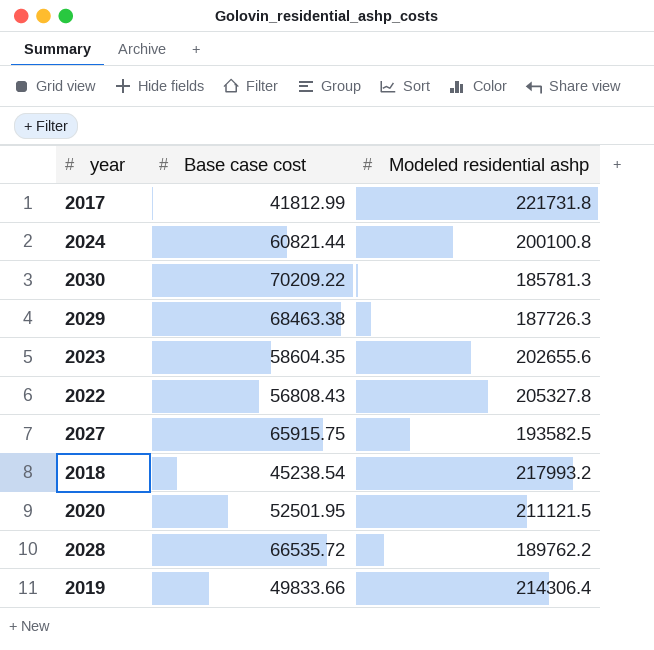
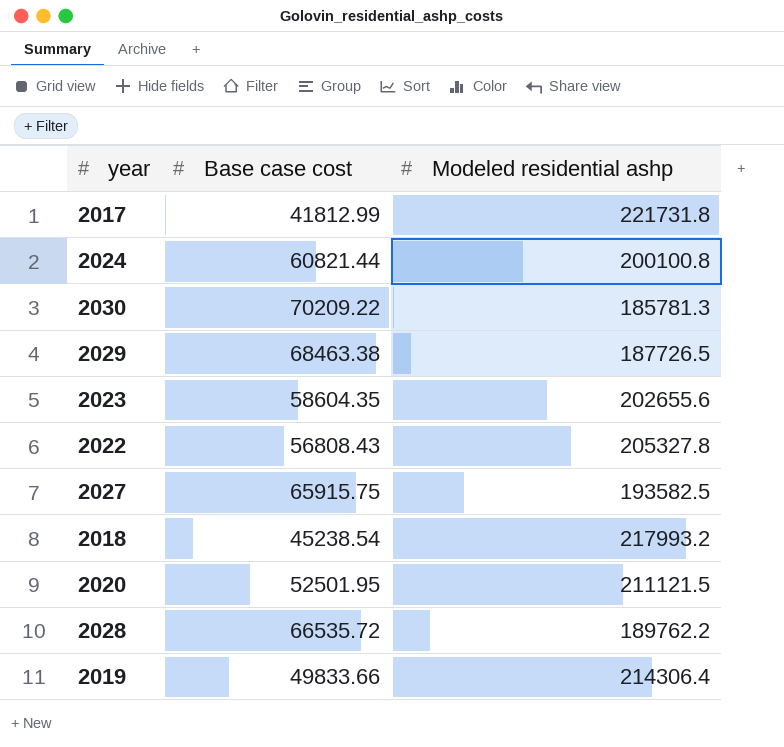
2029 | Modeled residential ashp: 187726.3 -> 187726.5

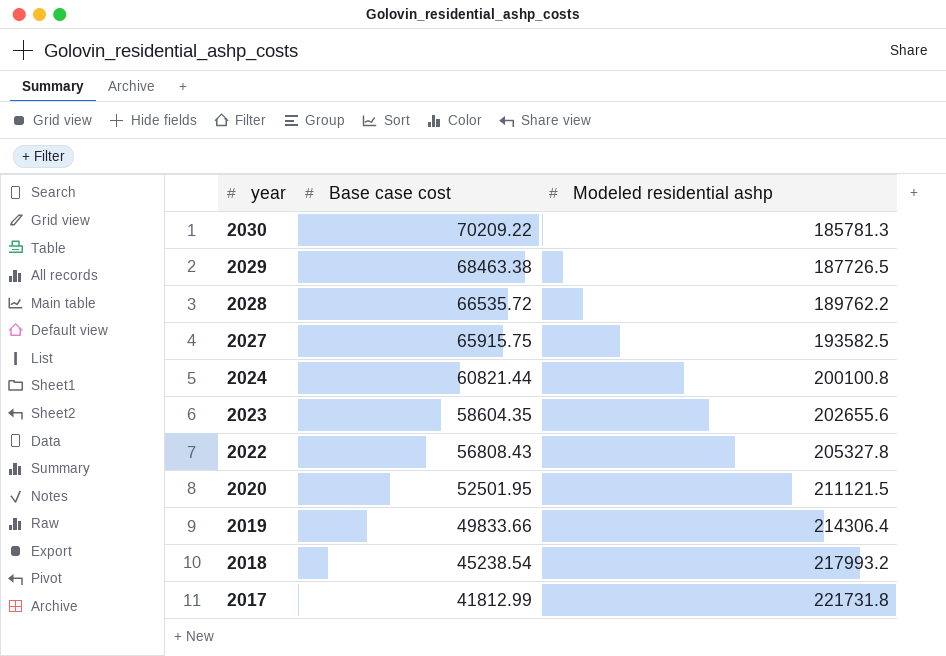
row order: none -> year descending

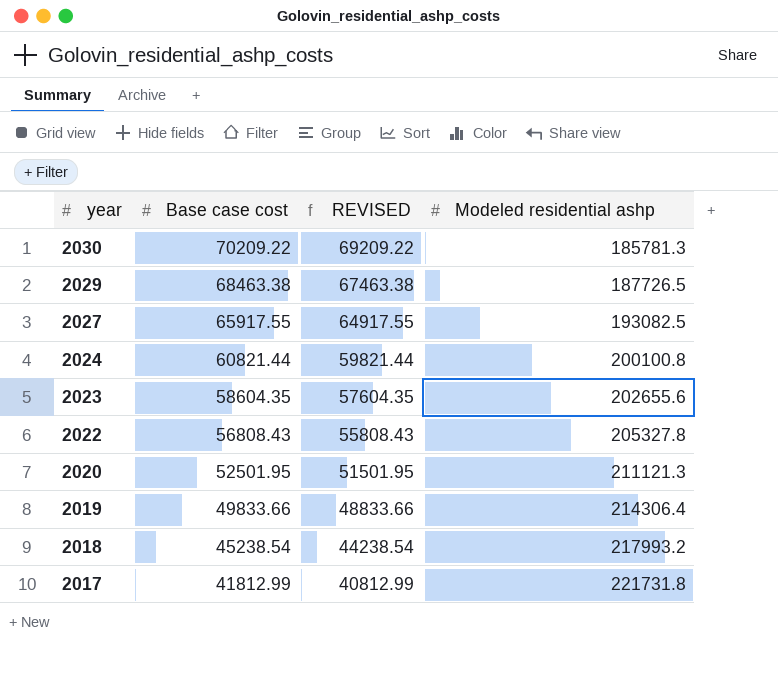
column REVISED | formula: none -> [Base case cost] - 1000
row 2028: 66535.72 | 189762.2 -> none
2027 | Base case cost: 65915.75 -> 65917.55
2027 | Modeled residential ashp: 193582.5 -> 193082.5
2020 | Modeled residential ashp: 211121.5 -> 211121.3

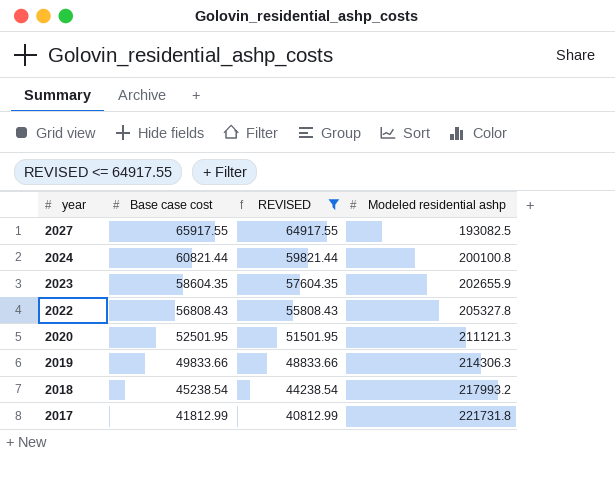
filter: none -> REVISED <= 64917.55
2023 | Modeled residential ashp: 202655.6 -> 202655.9
2019 | Modeled residential ashp: 214306.4 -> 214306.3

